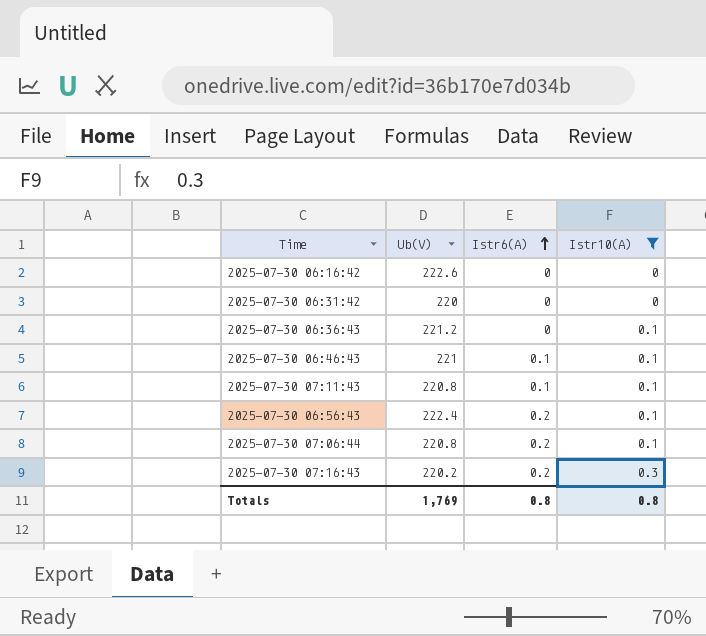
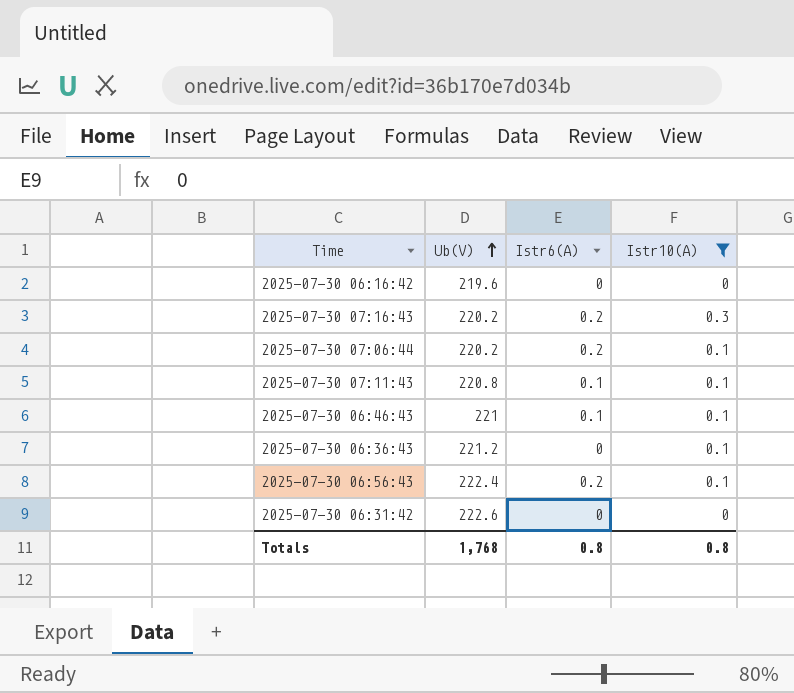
row order: Istr6(A) ascending -> Ub(V) ascending
2025-07-30 06:16:42 | Ub(V): 222.6 -> 219.6
2025-07-30 07:06:44 | Ub(V): 220.8 -> 220.2
2025-07-30 06:31:42 | Ub(V): 220 -> 222.6
Totals | Ub(V): 1,769 -> 1,768

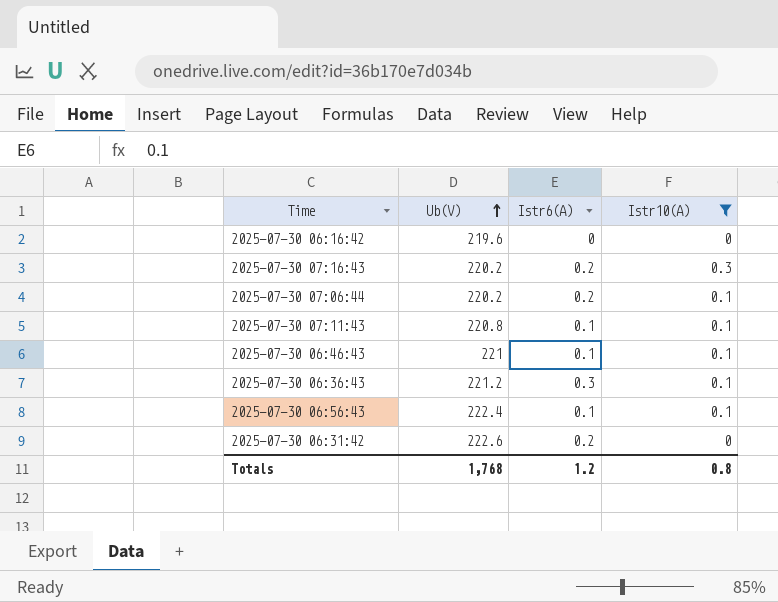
2025-07-30 06:36:43 | Istr6(A): 0 -> 0.3
2025-07-30 06:56:43 | Istr6(A): 0.2 -> 0.1
2025-07-30 06:31:42 | Istr6(A): 0 -> 0.2
Totals | Istr6(A): 0.8 -> 1.2

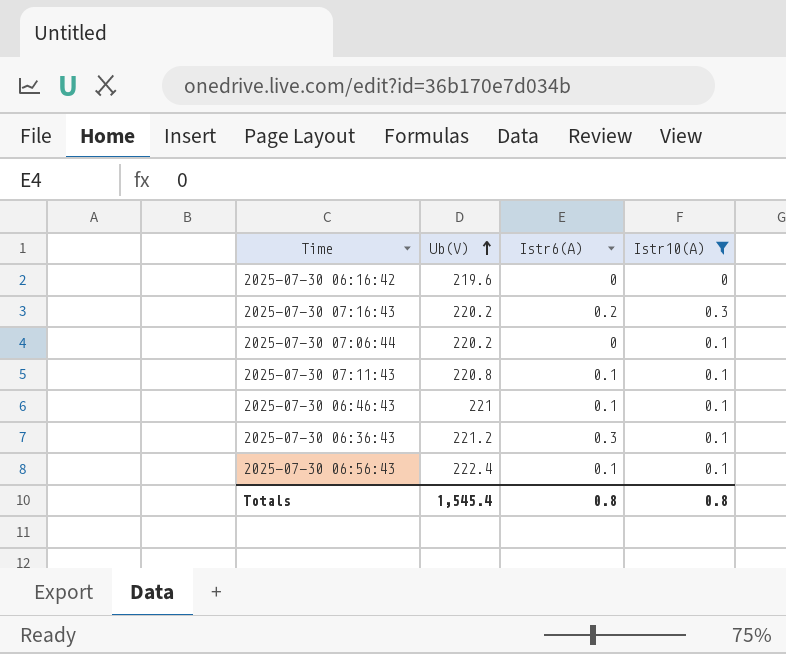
row 2025-07-30 06:31:42: 222.6 | 0.2 | 0 -> none
2025-07-30 07:06:44 | Istr6(A): 0.2 -> 0
Totals | Ub(V): 1,768 -> 1,545.4
Totals | Istr6(A): 1.2 -> 0.8

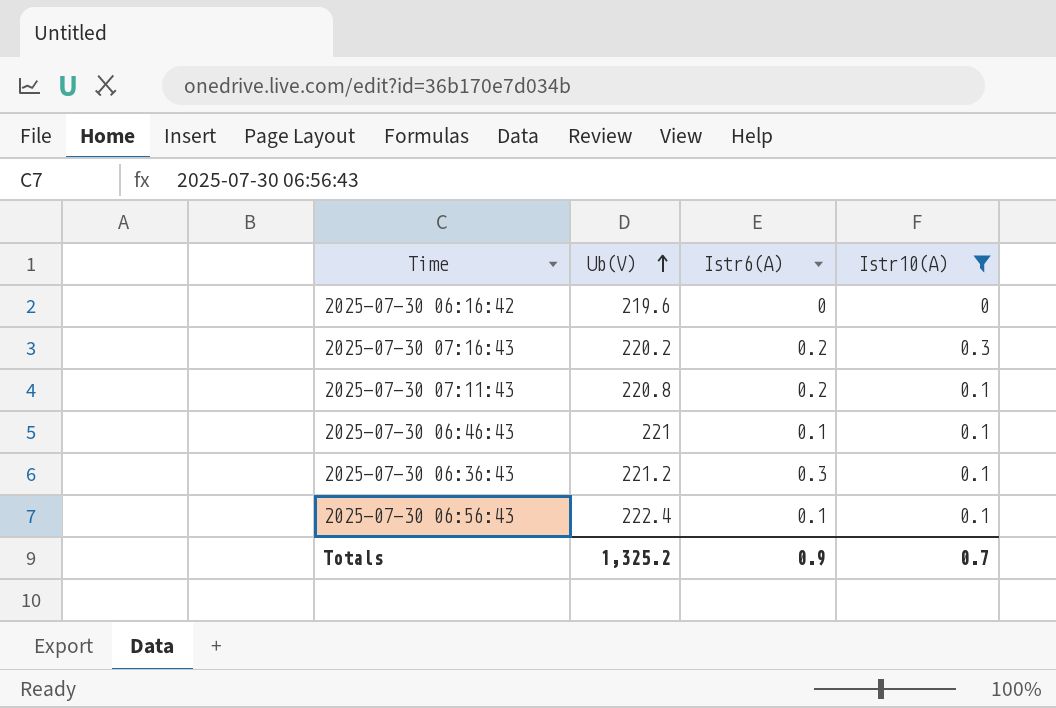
row 2025-07-30 07:06:44: 220.2 | 0 | 0.1 -> none
2025-07-30 07:11:43 | Istr6(A): 0.1 -> 0.2
Totals | Ub(V): 1,545.4 -> 1,325.2
Totals | Istr6(A): 0.8 -> 0.9
Totals | Istr10(A): 0.8 -> 0.7

